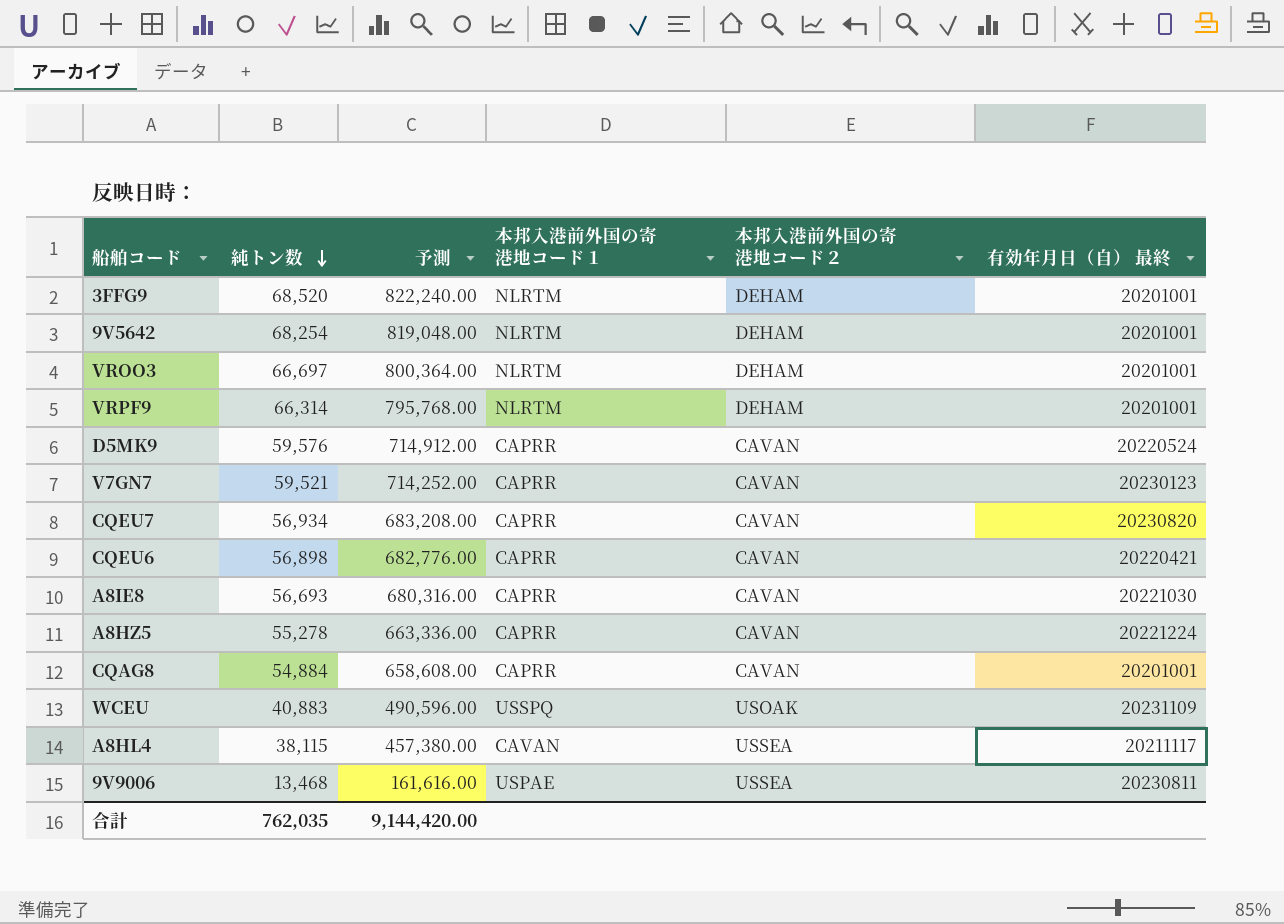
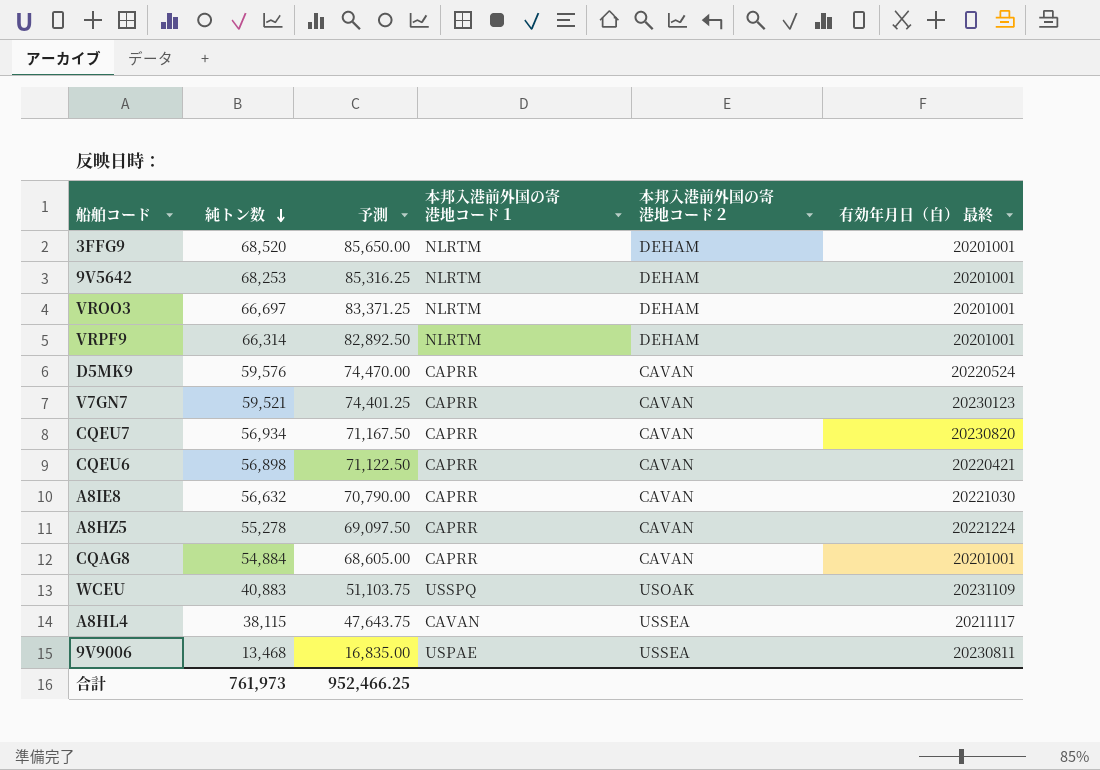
column 予測 | formula: [純トン数] * 12 -> [純トン数] * 1.25
9V5642 | 純トン数: 68,254 -> 68,253
A8IE8 | 純トン数: 56,693 -> 56,632
合計 | 純トン数: 762,035 -> 761,973
合計 | 予測: 9,144,420.00 -> 952,466.25

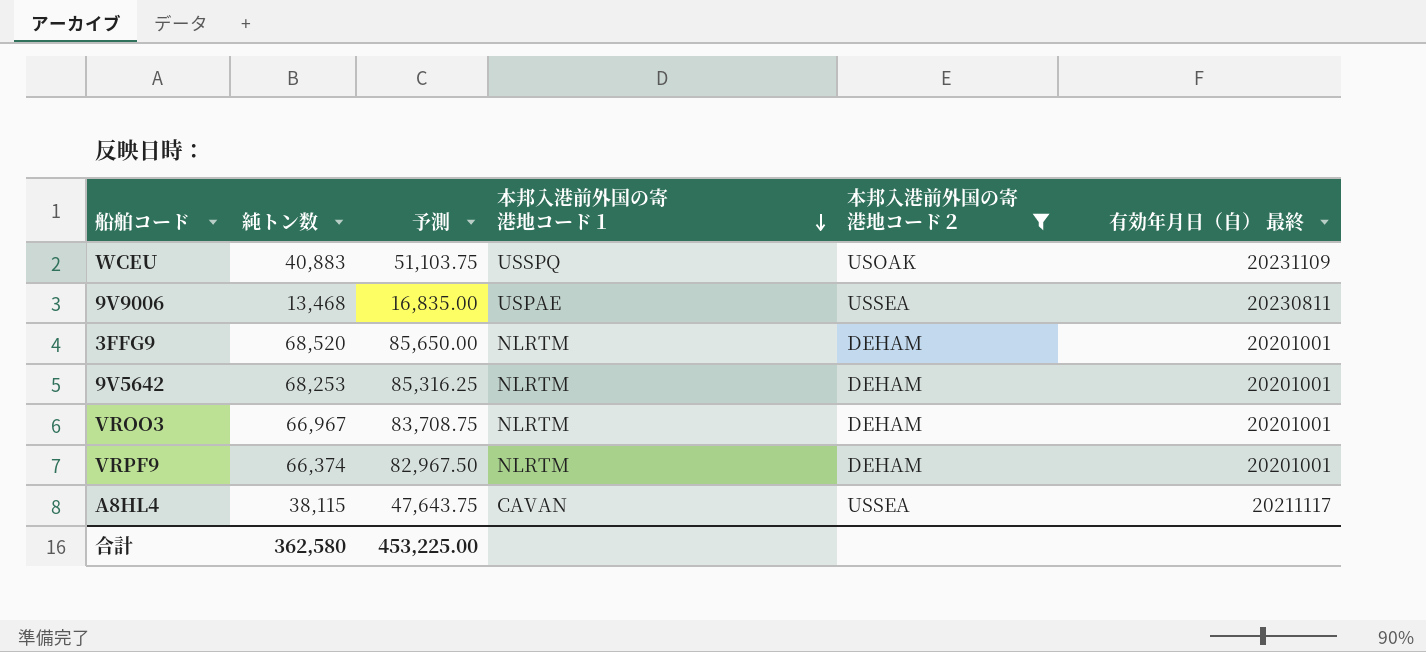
filter: none -> 本邦入港前外国の寄港地コード２ != CAVAN
row order: 純トン数 descending -> 本邦入港前外国の寄港地コード１ descending
VROO3 | 純トン数: 66,697 -> 66,967
VROO3 | 予測: 83,371.25 -> 83,708.75
VRPF9 | 純トン数: 66,314 -> 66,374
VRPF9 | 予測: 82,892.50 -> 82,967.50
合計 | 純トン数: 761,973 -> 362,580
合計 | 予測: 952,466.25 -> 453,225.00

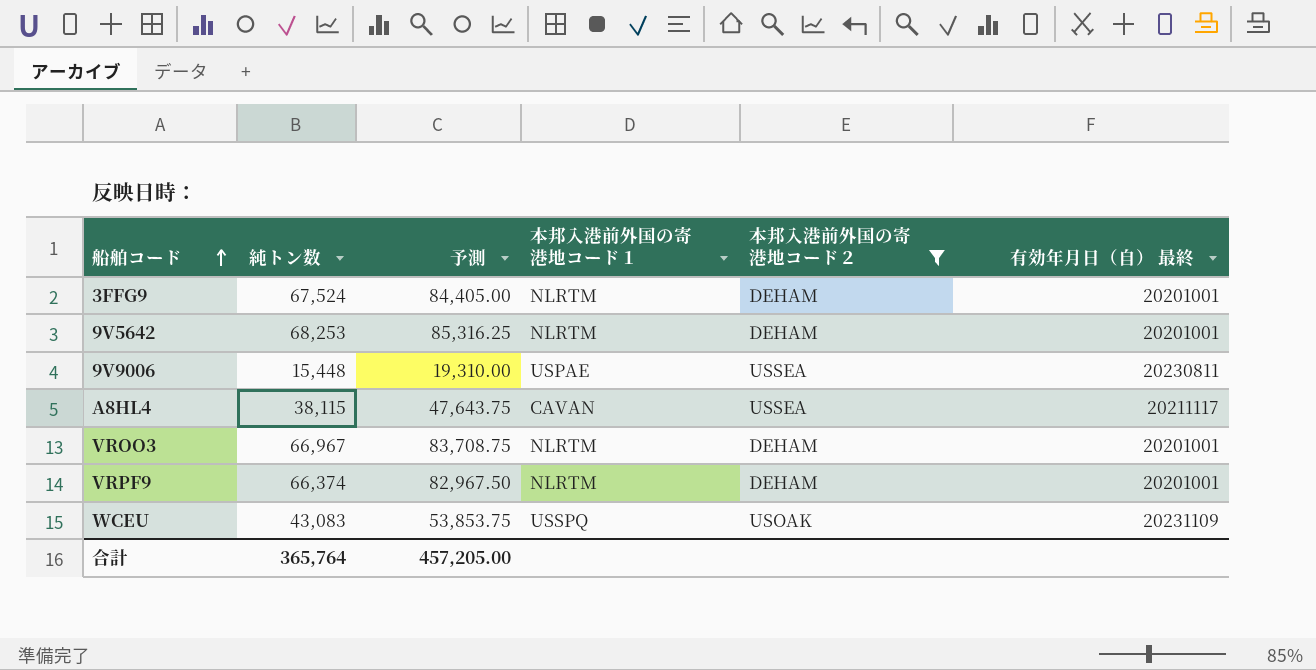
row order: 本邦入港前外国の寄港地コード１ descending -> 船舶コード ascending
3FFG9 | 純トン数: 68,520 -> 67,524
3FFG9 | 予測: 85,650.00 -> 84,405.00
9V9006 | 純トン数: 13,468 -> 15,448
9V9006 | 予測: 16,835.00 -> 19,310.00
WCEU | 純トン数: 40,883 -> 43,083
WCEU | 予測: 51,103.75 -> 53,853.75
合計 | 純トン数: 362,580 -> 365,764
合計 | 予測: 453,225.00 -> 457,205.00

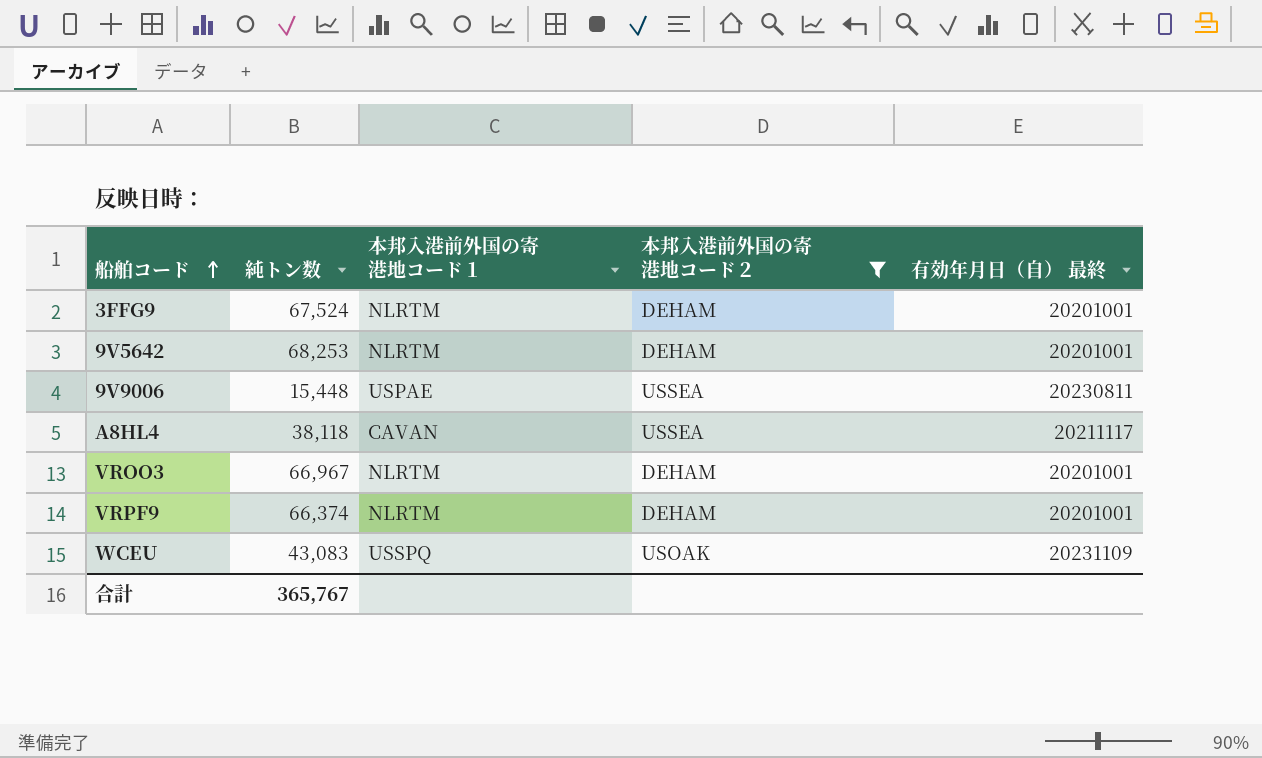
column 予測 | formula: [純トン数] * 1.25 -> none
A8HL4 | 純トン数: 38,115 -> 38,118
合計 | 純トン数: 365,764 -> 365,767

